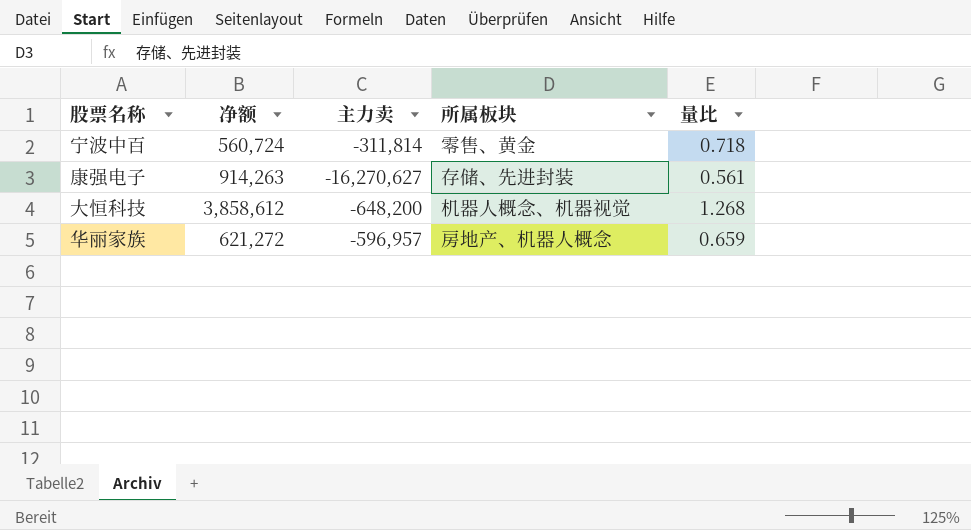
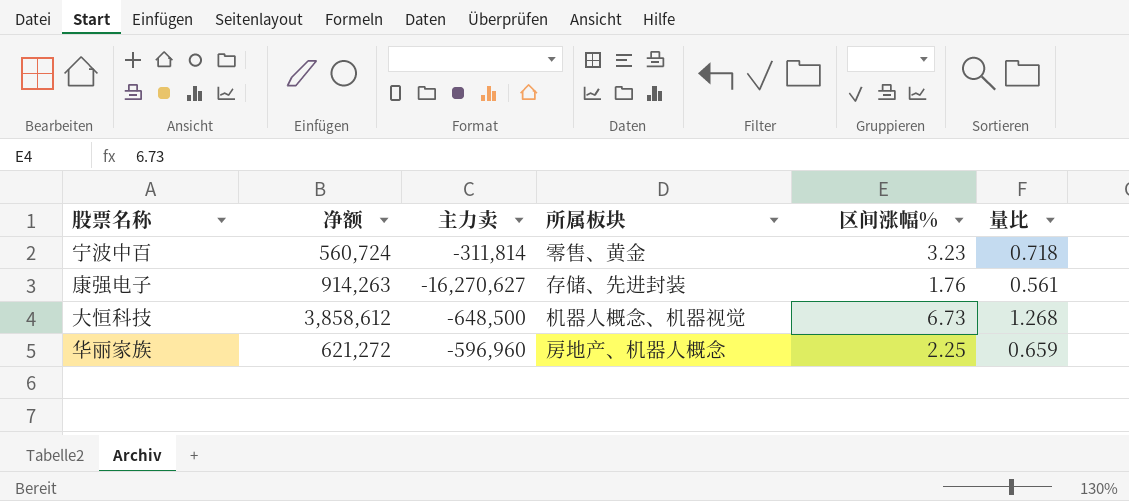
column 区间涨幅% | position: none -> 5
大恒科技 | 主力卖: -648,200 -> -648,500
华丽家族 | 主力卖: -596,957 -> -596,960

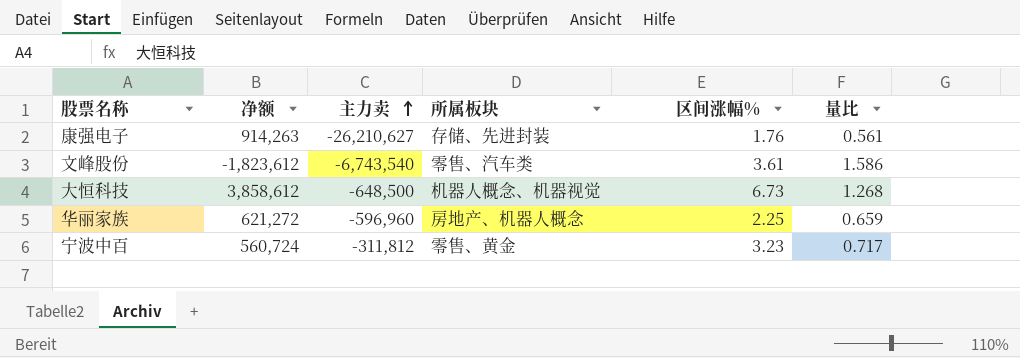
row order: none -> 主力卖 ascending
康强电子 | 主力卖: -16,270,627 -> -26,210,627
row 文峰股份: none -> -1,823,612 | -6,743,540 | 零售、汽车类 | 3.61 | 1.586
宁波中百 | 主力卖: -311,814 -> -311,812
宁波中百 | 量比: 0.718 -> 0.717

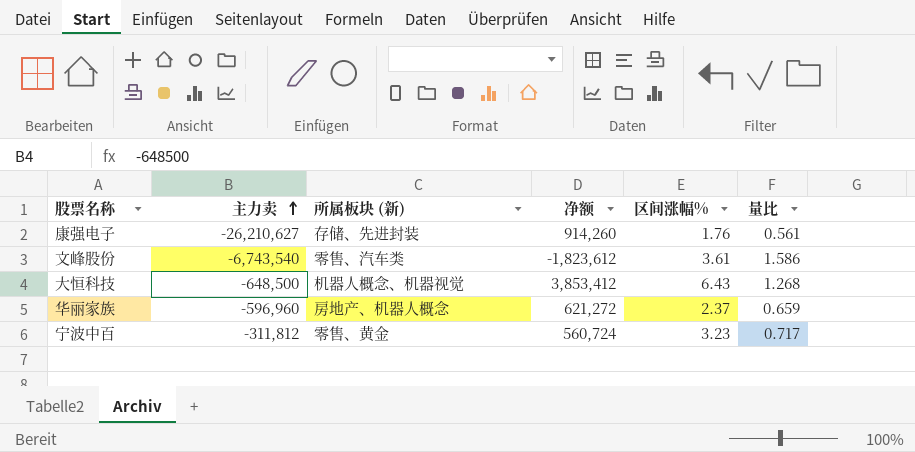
column name: 所属板块 -> 所属板块 (新)
column 净额 | position: 2 -> 4
康强电子 | 净额: 914,263 -> 914,260
大恒科技 | 净额: 3,858,612 -> 3,853,412
大恒科技 | 区间涨幅%: 6.73 -> 6.43
华丽家族 | 区间涨幅%: 2.25 -> 2.37

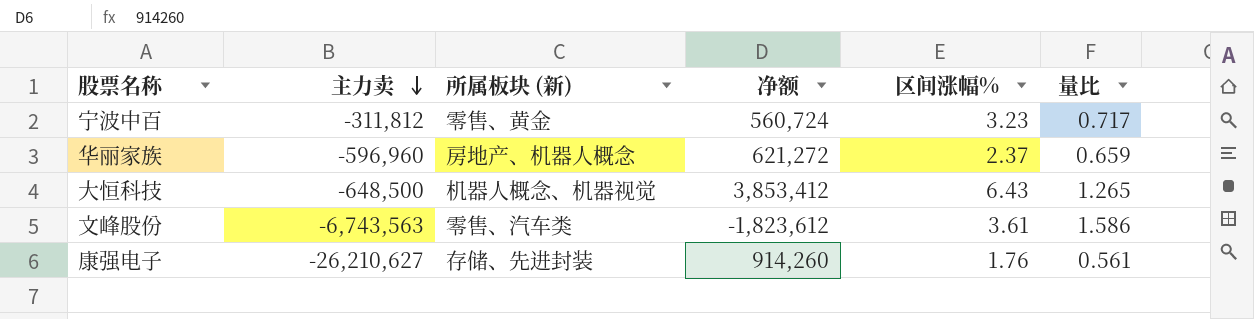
row order: 主力卖 ascending -> 主力卖 descending
大恒科技 | 量比: 1.268 -> 1.265
文峰股份 | 主力卖: -6,743,540 -> -6,743,563

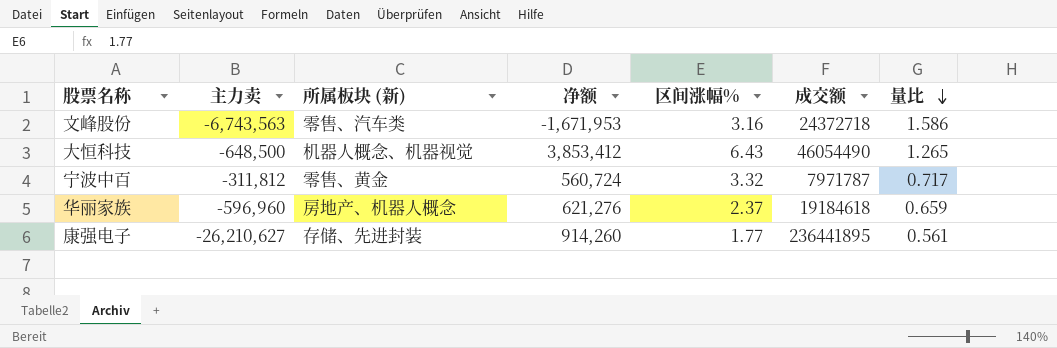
row order: 主力卖 descending -> 量比 descending
column 成交额 | position: none -> 6
文峰股份 | 净额: -1,823,612 -> -1,671,953
文峰股份 | 区间涨幅%: 3.61 -> 3.16
宁波中百 | 区间涨幅%: 3.23 -> 3.32
华丽家族 | 净额: 621,272 -> 621,276
康强电子 | 区间涨幅%: 1.76 -> 1.77

